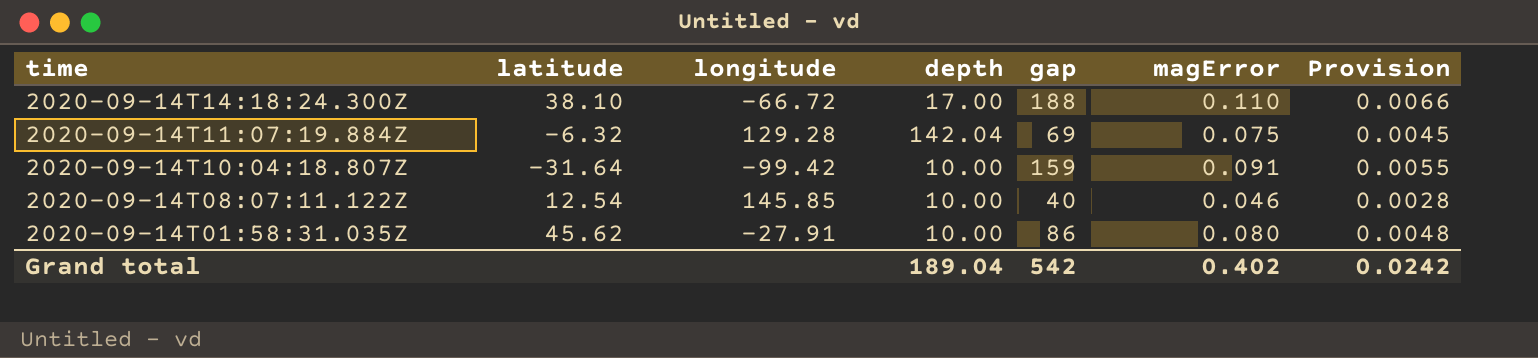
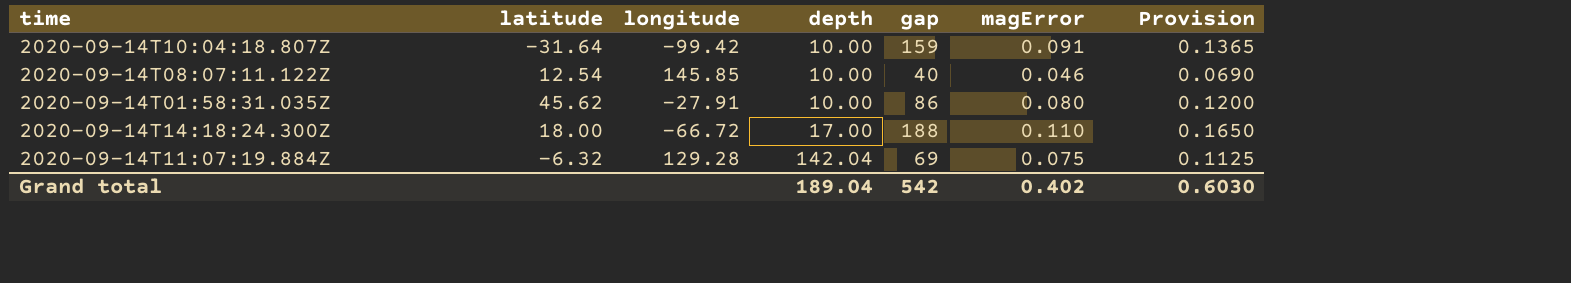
row order: time descending -> depth ascending
column Provision | formula: [magError] * 0.06 -> [magError] * 1.5
2020-09-14T14:18:24.300Z | latitude: 38.10 -> 18.00
Grand total | Provision: 0.0242 -> 0.6030

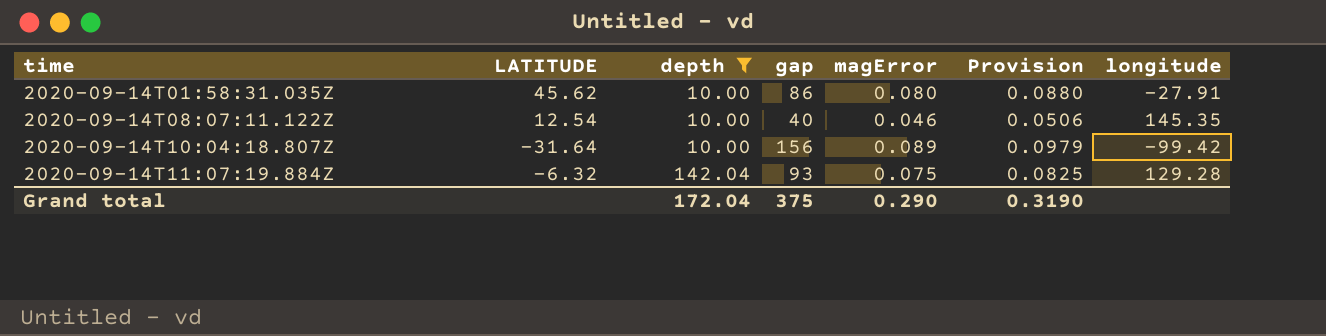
filter: none -> depth != 17.00
row order: depth ascending -> time ascending
column name: latitude -> LATITUDE
column Provision | formula: [magError] * 1.5 -> [magError] * 1.1
column longitude | position: 3 -> 7
2020-09-14T08:07:11.122Z | longitude: 145.85 -> 145.35
2020-09-14T10:04:18.807Z | gap: 159 -> 156
2020-09-14T10:04:18.807Z | magError: 0.091 -> 0.089
2020-09-14T11:07:19.884Z | gap: 69 -> 93
Grand total | depth: 189.04 -> 172.04
Grand total | gap: 542 -> 375
Grand total | magError: 0.402 -> 0.290
Grand total | Provision: 0.6030 -> 0.3190

